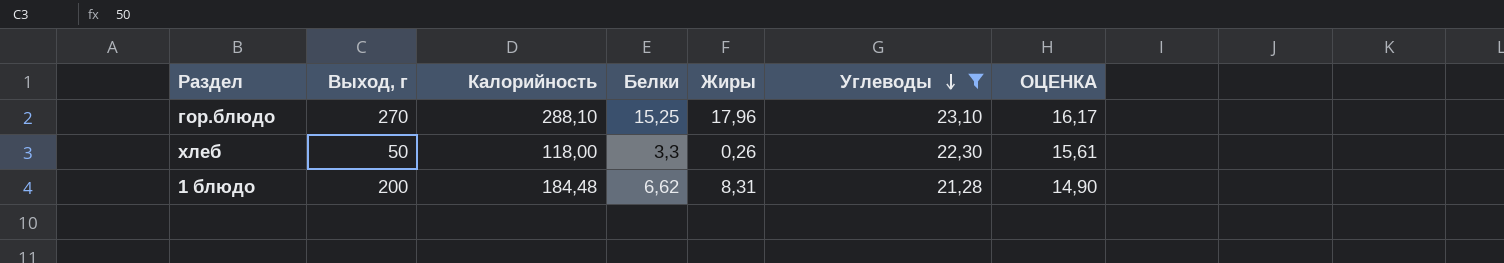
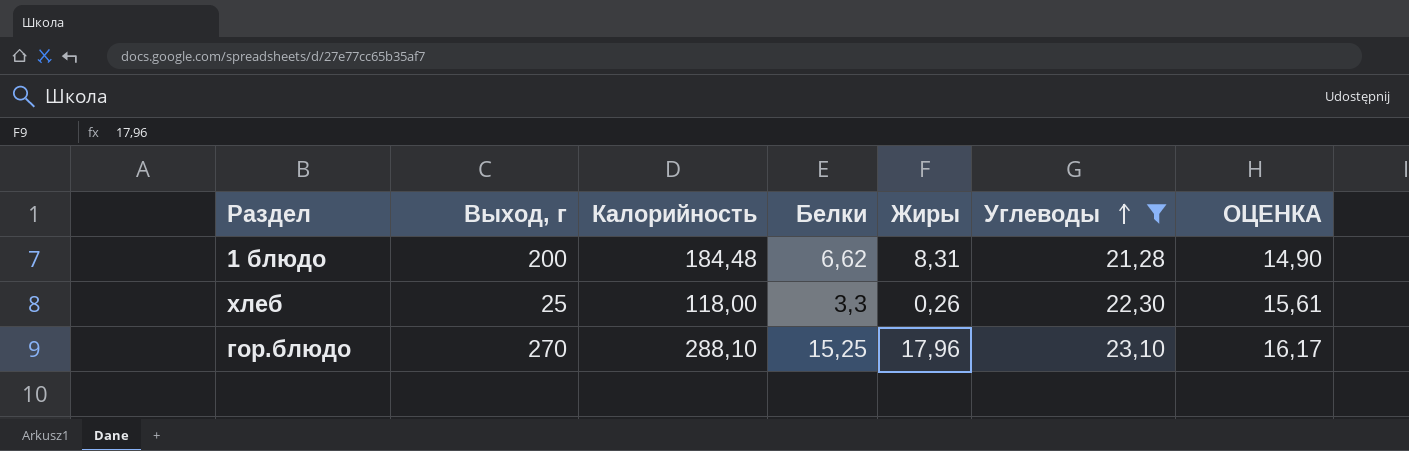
row order: Углеводы descending -> Углеводы ascending
хлеб | Выход, г: 50 -> 25

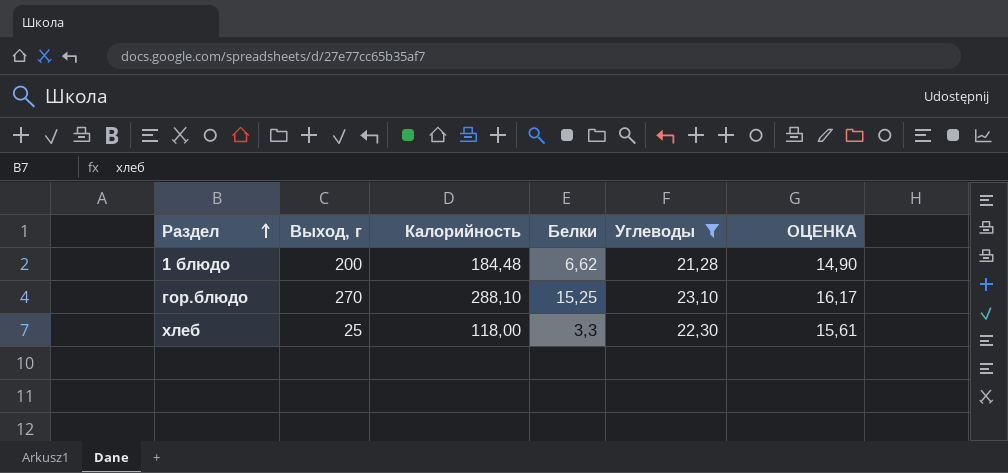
row order: Углеводы ascending -> Раздел ascending
column Жиры | position: 5 -> none

